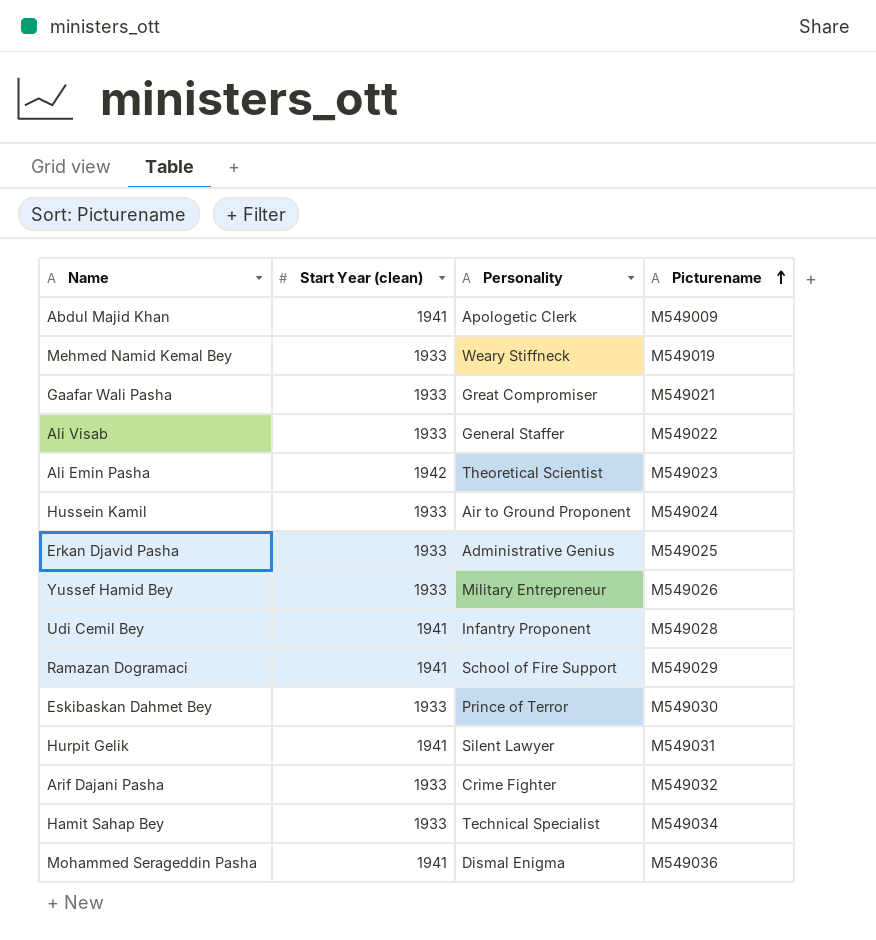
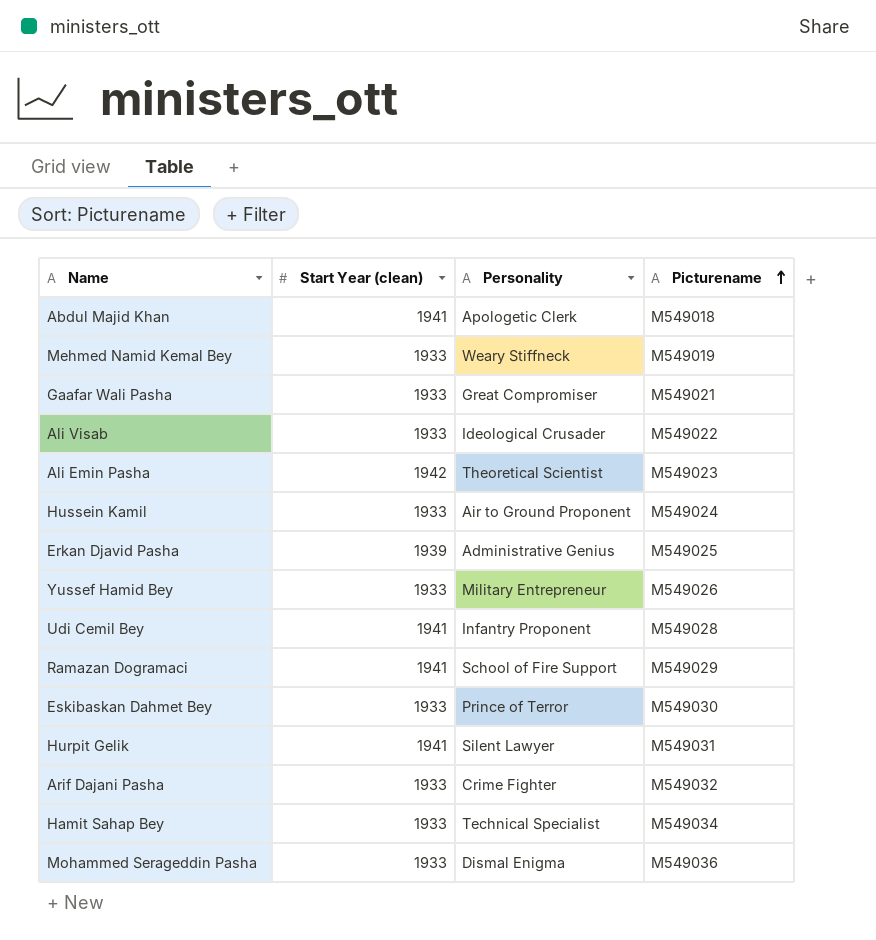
Abdul Majid Khan | Picturename: M549009 -> M549018
Ali Visab | Personality: General Staffer -> Ideological Crusader
Erkan Djavid Pasha | Start Year (clean): 1933 -> 1939
Mohammed Serageddin Pasha | Start Year (clean): 1941 -> 1933

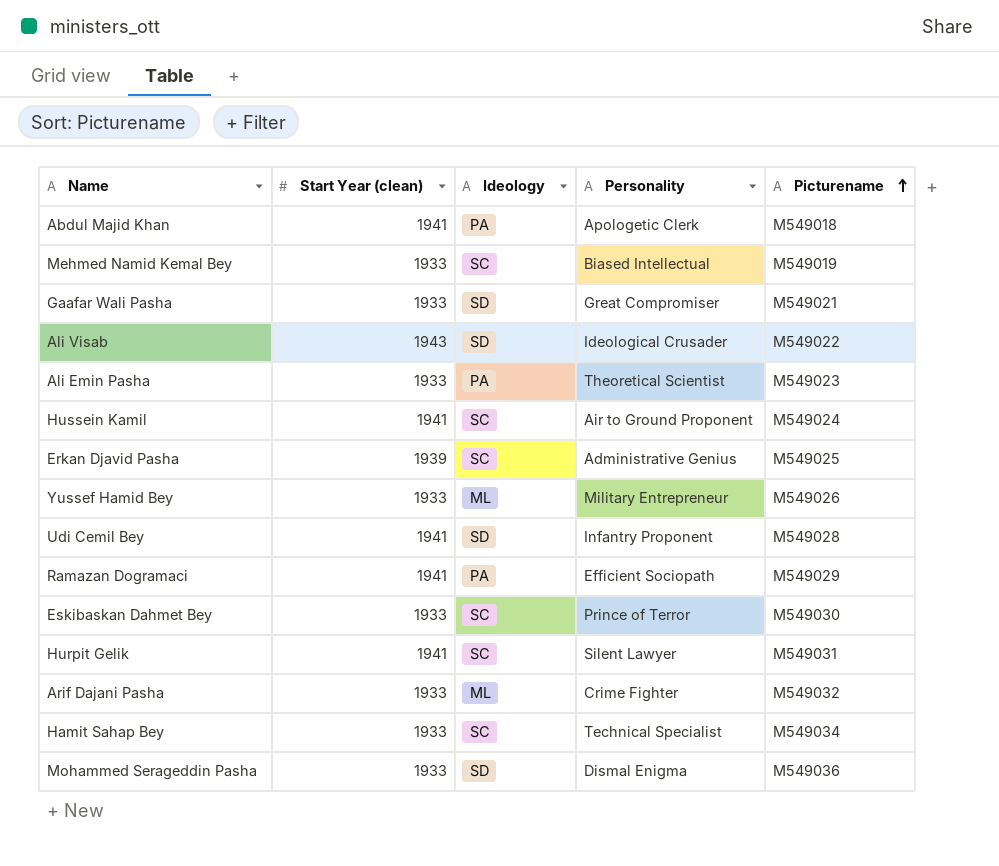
column Ideology | position: none -> 3
Mehmed Namid Kemal Bey | Personality: Weary Stiffneck -> Biased Intellectual
Ali Visab | Start Year (clean): 1933 -> 1943
Ali Emin Pasha | Start Year (clean): 1942 -> 1933
Hussein Kamil | Start Year (clean): 1933 -> 1941
Ramazan Dogramaci | Personality: School of Fire Support -> Efficient Sociopath

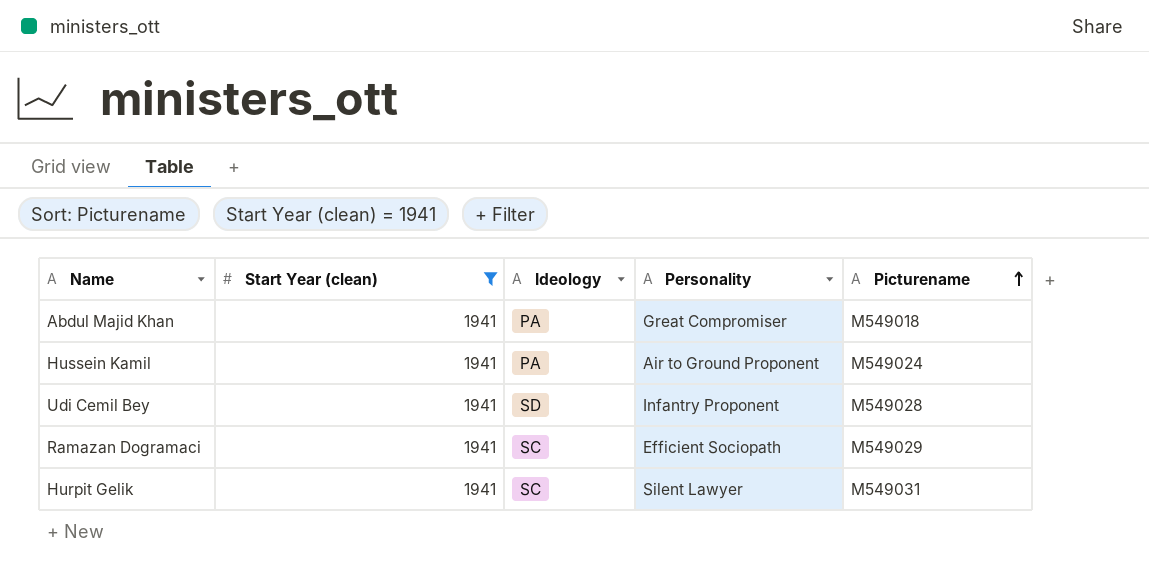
filter: none -> Start Year (clean) = 1941
Abdul Majid Khan | Personality: Apologetic Clerk -> Great Compromiser
Hussein Kamil | Ideology: SC -> PA
Ramazan Dogramaci | Ideology: PA -> SC

